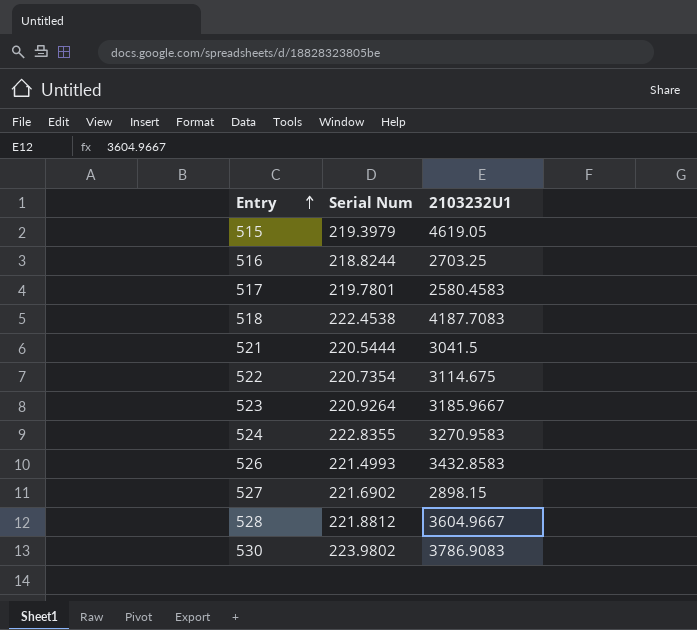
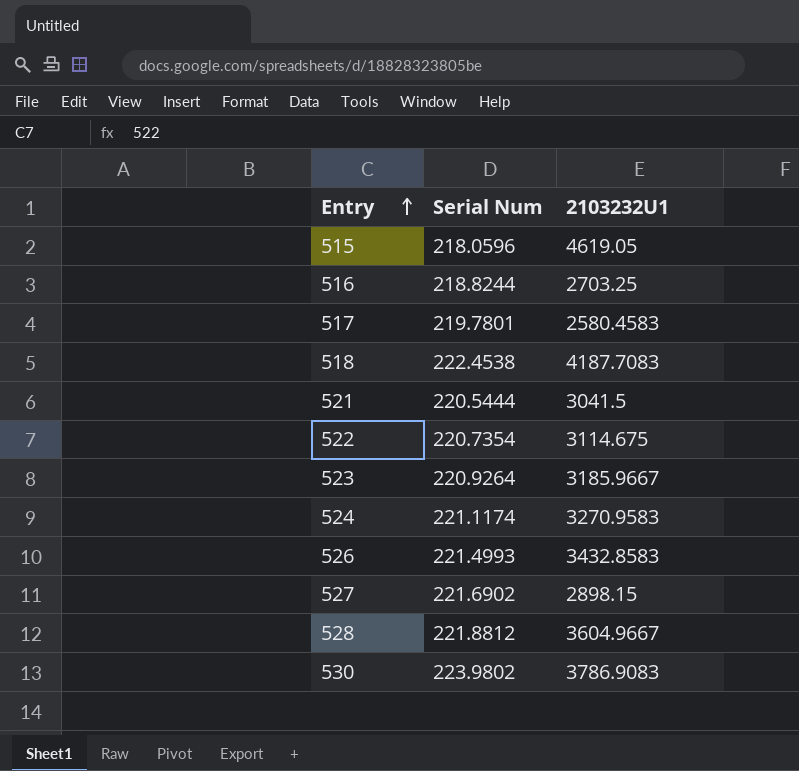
515 | Serial Num: 219.3979 -> 218.0596
524 | Serial Num: 222.8355 -> 221.1174

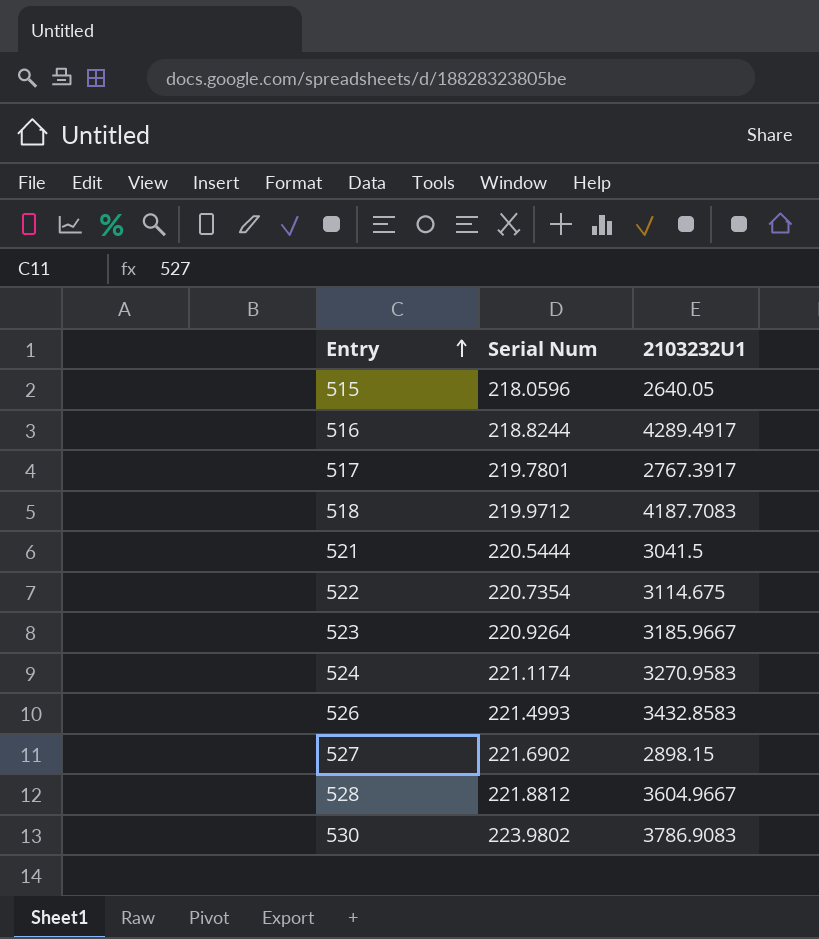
515 | 2103232U1: 4619.05 -> 2640.05
516 | 2103232U1: 2703.25 -> 4289.4917
517 | 2103232U1: 2580.4583 -> 2767.3917
518 | Serial Num: 222.4538 -> 219.9712

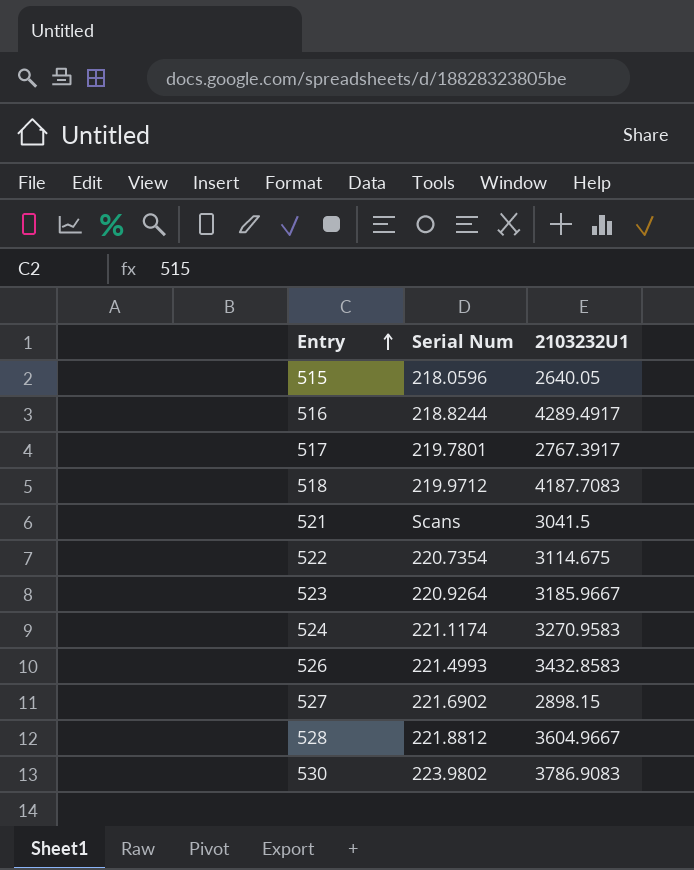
521 | Serial Num: 220.5444 -> Scans

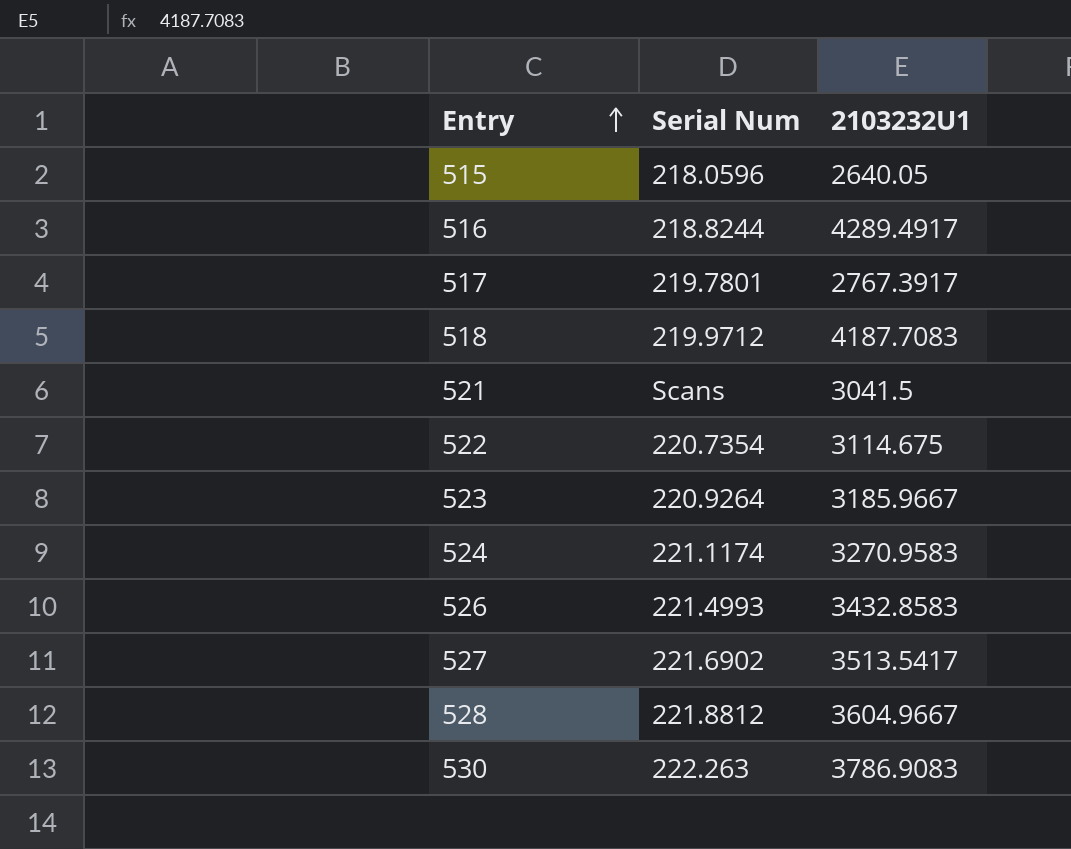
527 | 2103232U1: 2898.15 -> 3513.5417
530 | Serial Num: 223.9802 -> 222.263

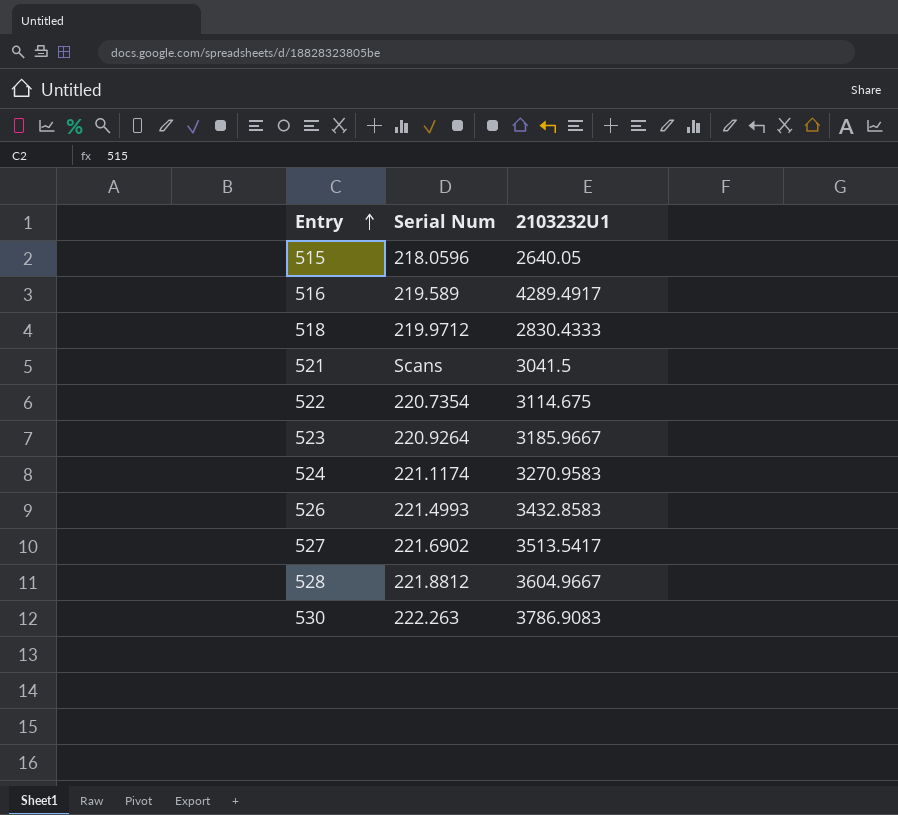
row 517: 219.7801 | 2767.3917 -> none
516 | Serial Num: 218.8244 -> 219.589
518 | 2103232U1: 4187.7083 -> 2830.4333

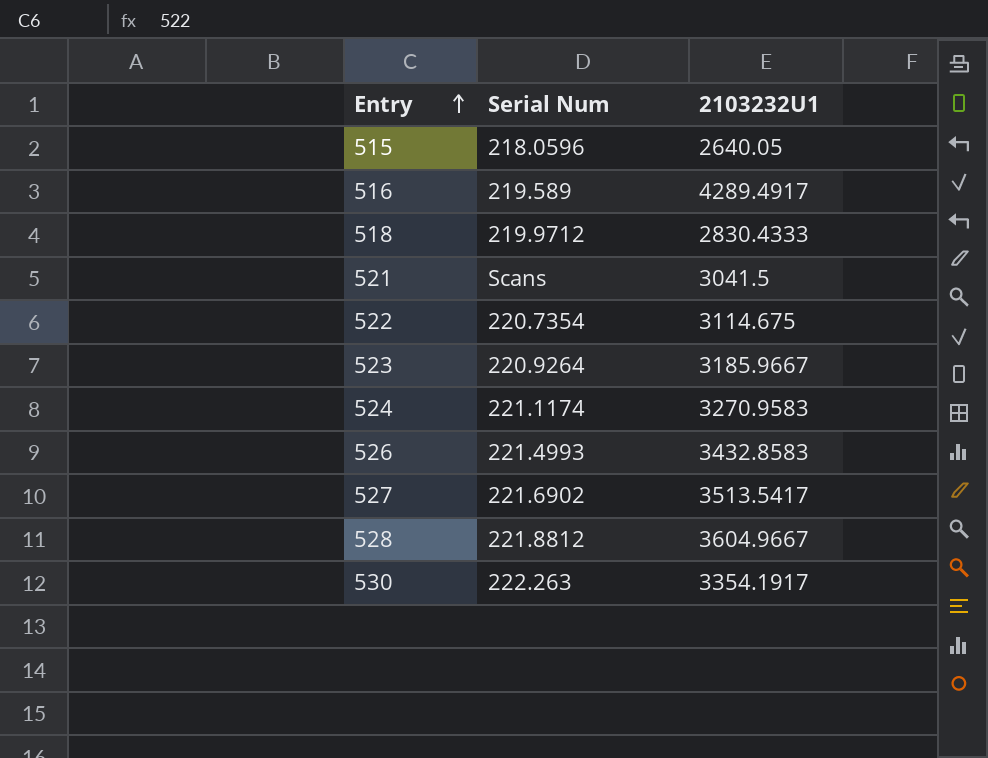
530 | 2103232U1: 3786.9083 -> 3354.1917

